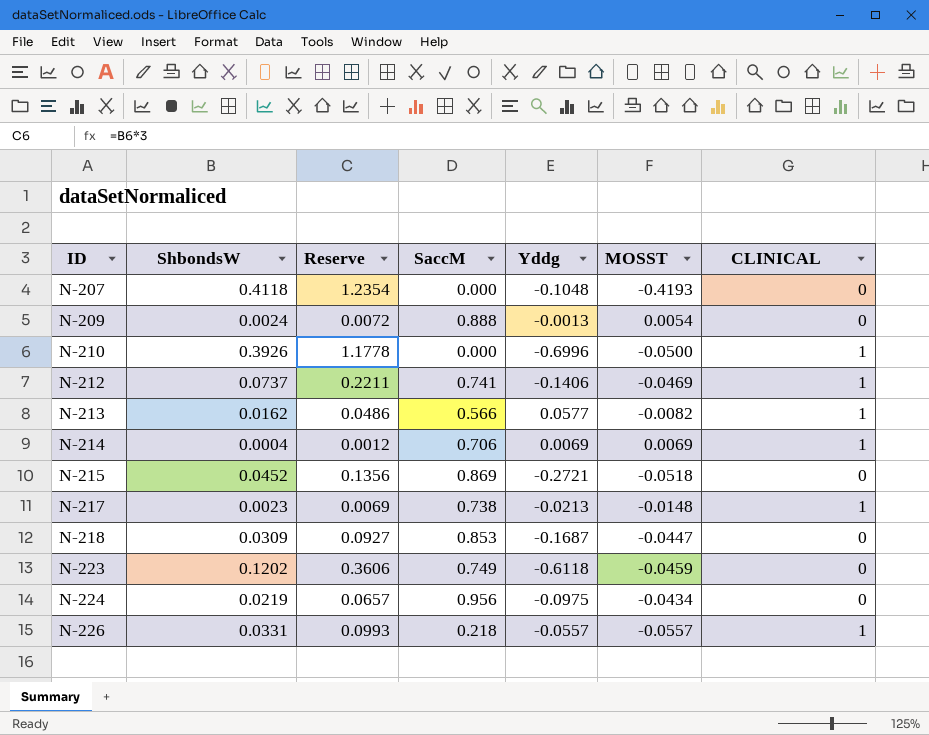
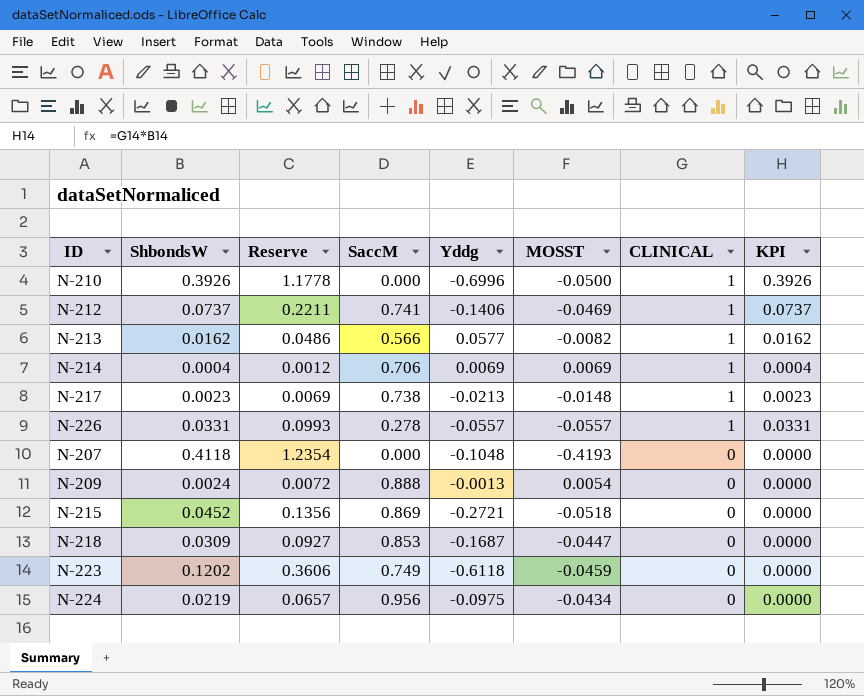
row order: ID ascending -> CLINICAL descending
column KPI | formula: none -> [ShbondsW] * [CLINICAL]
N-226 | SaccM: 0.218 -> 0.278

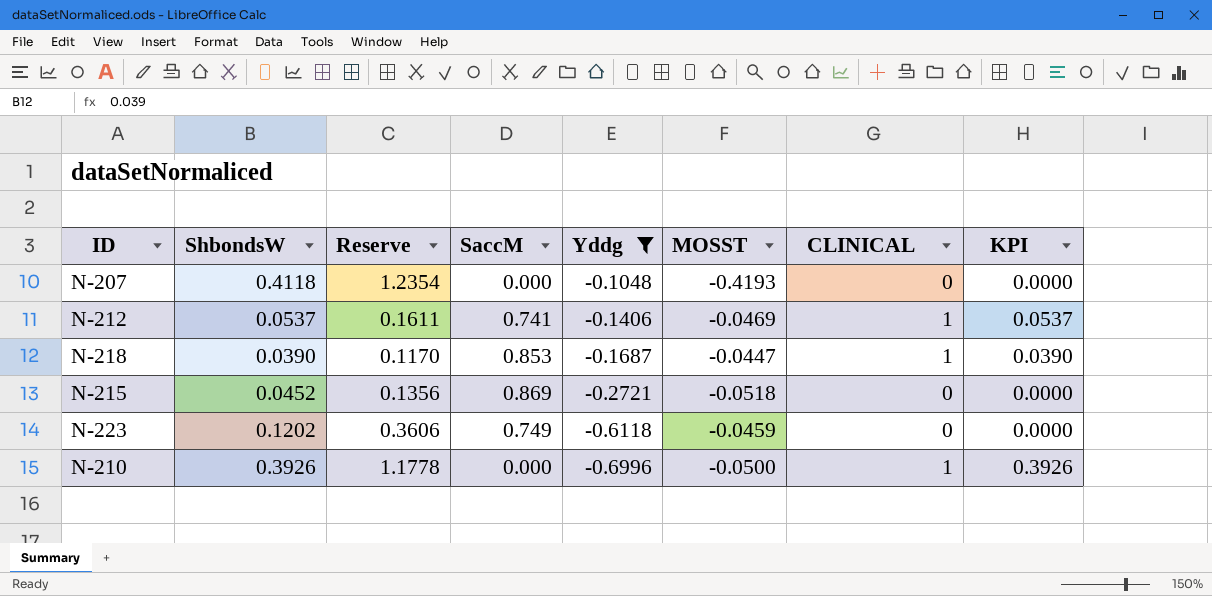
filter: none -> Yddg <= -0.1048
row order: CLINICAL descending -> Yddg descending
N-212 | ShbondsW: 0.0737 -> 0.0537
N-212 | Reserve: 0.2211 -> 0.1611
N-212 | KPI: 0.0737 -> 0.0537
N-218 | ShbondsW: 0.0309 -> 0.0390
N-218 | Reserve: 0.0927 -> 0.1170
N-218 | CLINICAL: 0 -> 1
N-218 | KPI: 0.0000 -> 0.0390

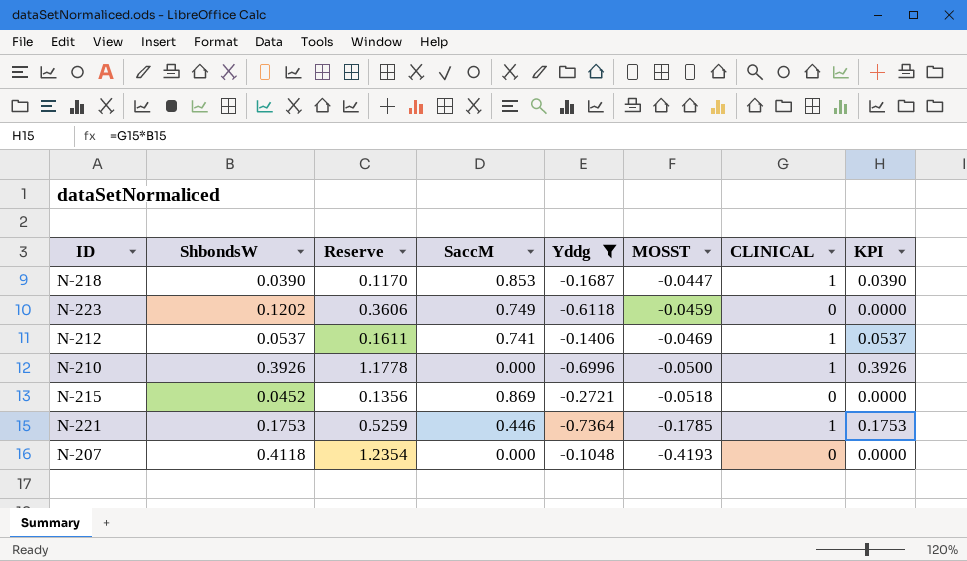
row order: Yddg descending -> MOSST descending
row N-221: none -> 0.1753 | 0.5259 | 0.446 | -0.7364 | -0.1785 | 1 | 0.1753

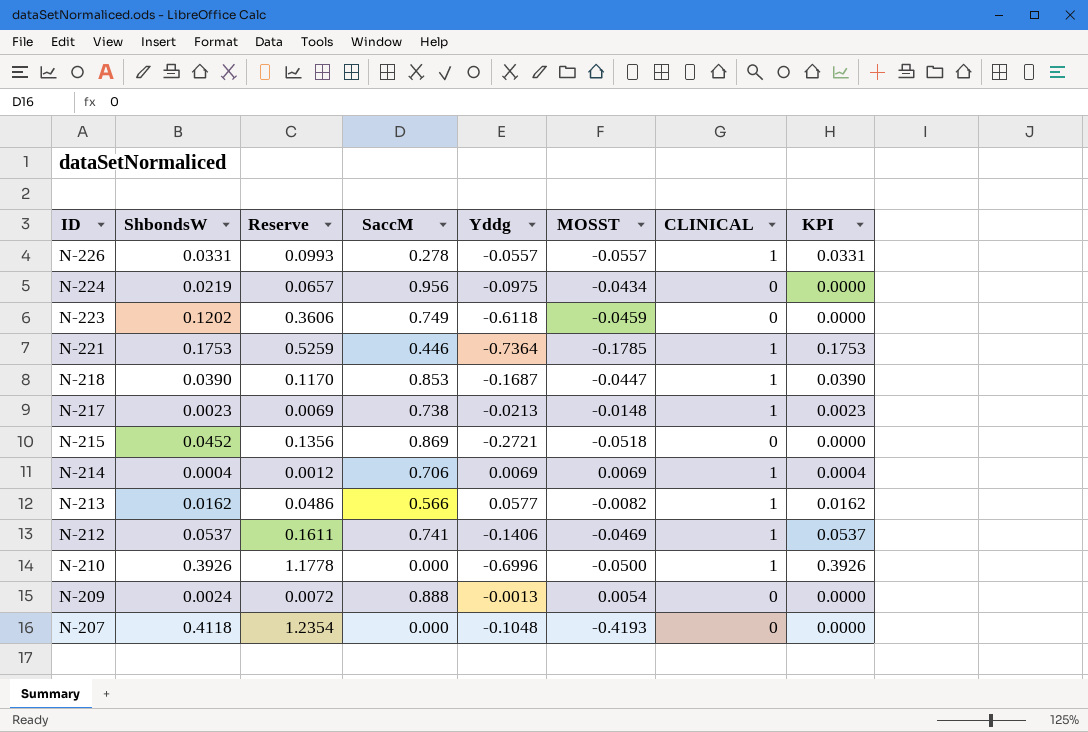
filter: Yddg <= -0.1048 -> none
row order: MOSST descending -> ID descending

